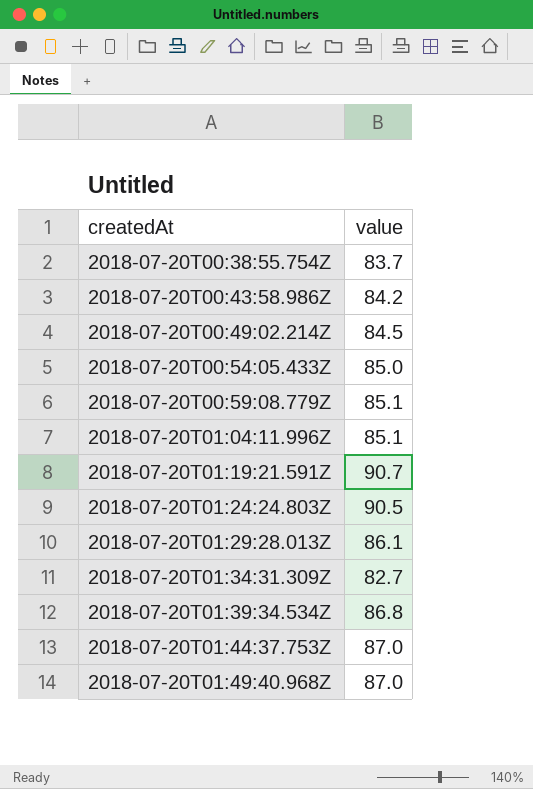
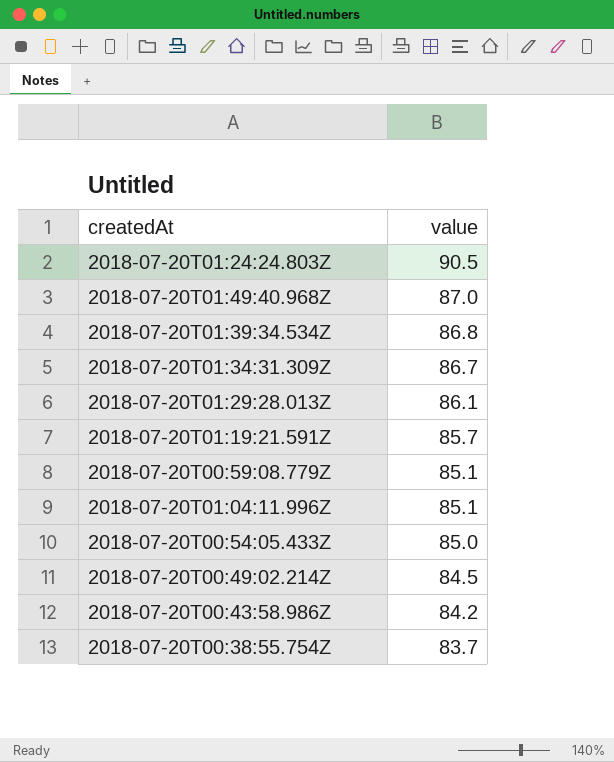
row order: createdAt ascending -> value descending
row 2018-07-20T01:44:37.753Z: 87.0 -> none
2018-07-20T01:34:31.309Z | value: 82.7 -> 86.7
2018-07-20T01:19:21.591Z | value: 90.7 -> 85.7

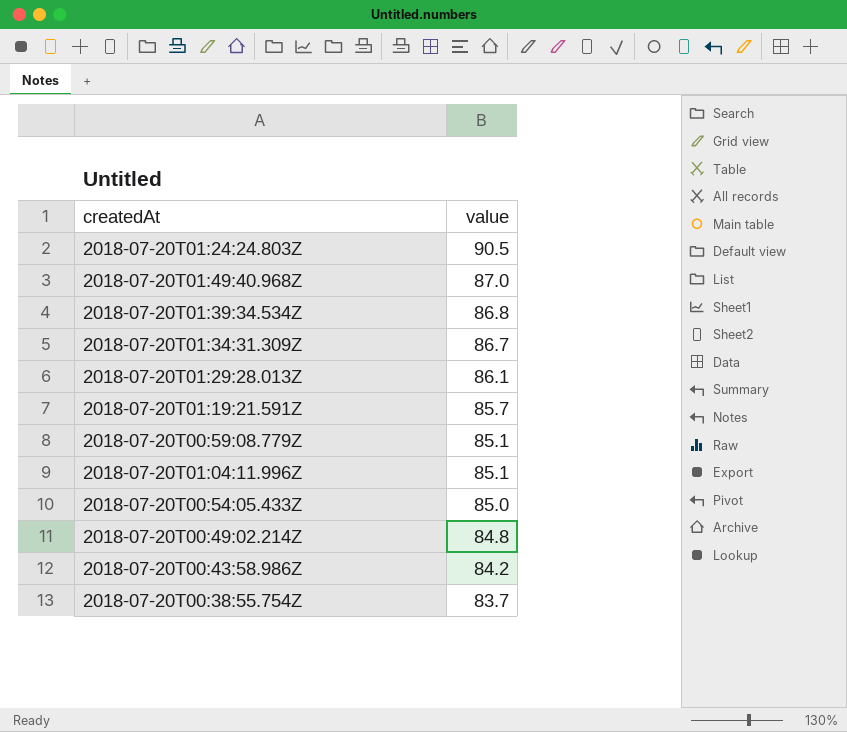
2018-07-20T00:49:02.214Z | value: 84.5 -> 84.8

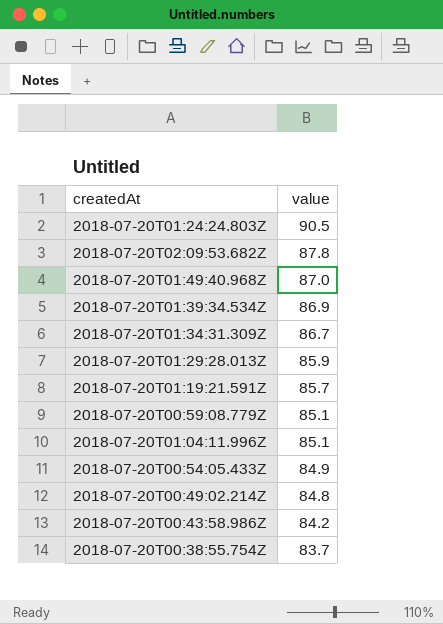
row 2018-07-20T02:09:53.682Z: none -> 87.8
2018-07-20T01:39:34.534Z | value: 86.8 -> 86.9
2018-07-20T01:29:28.013Z | value: 86.1 -> 85.9
2018-07-20T00:54:05.433Z | value: 85.0 -> 84.9

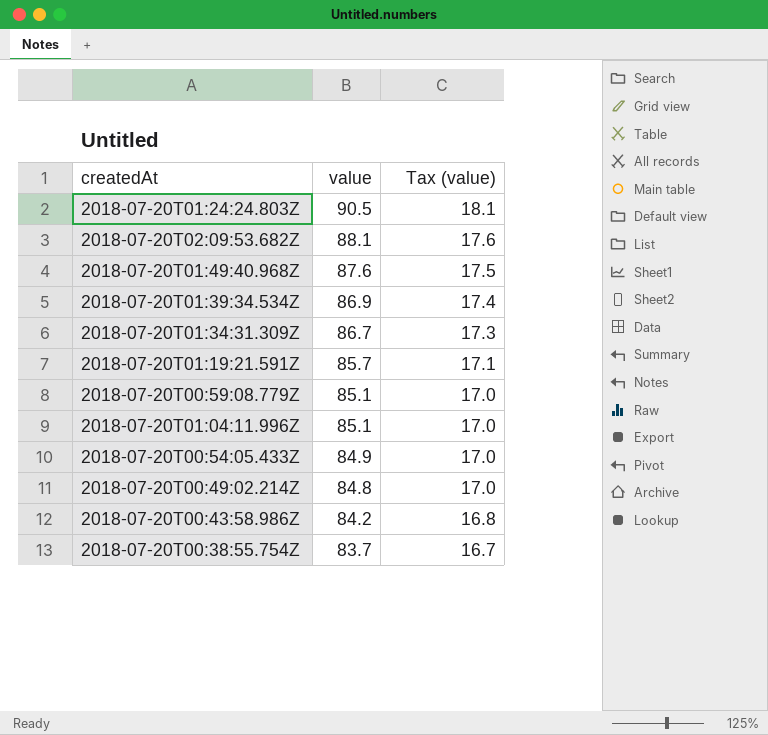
column Tax (value) | formula: none -> [value] * 0.2
row 2018-07-20T01:29:28.013Z: 85.9 -> none
2018-07-20T02:09:53.682Z | value: 87.8 -> 88.1
2018-07-20T01:49:40.968Z | value: 87.0 -> 87.6

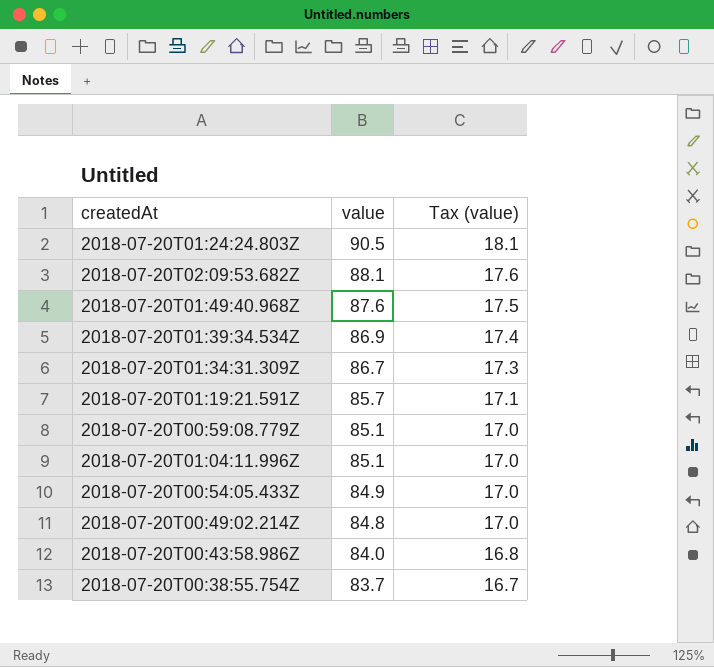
2018-07-20T00:43:58.986Z | value: 84.2 -> 84.0

